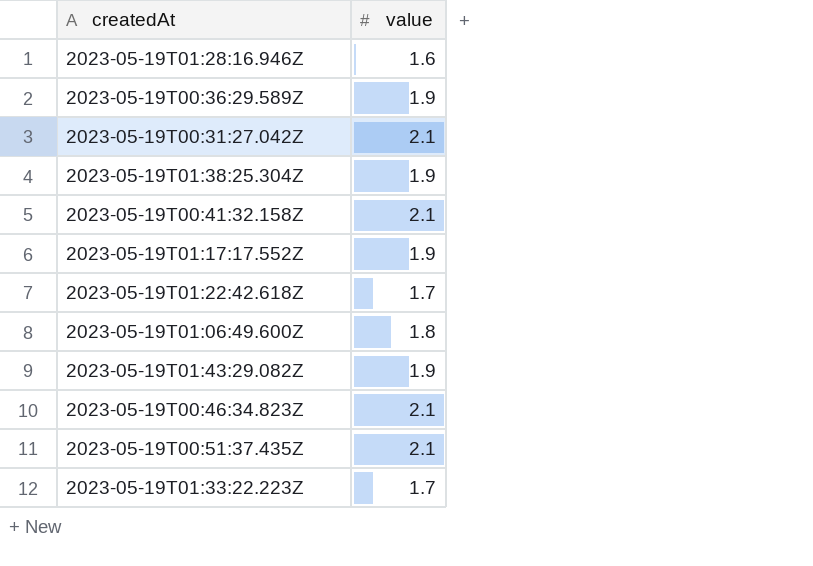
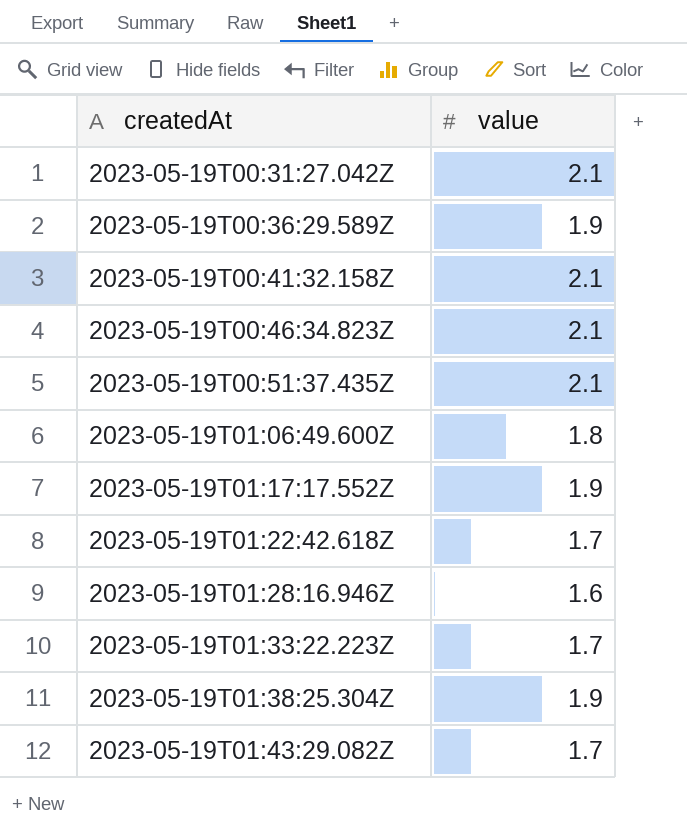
row order: none -> createdAt ascending
2023-05-19T01:43:29.082Z | value: 1.9 -> 1.7

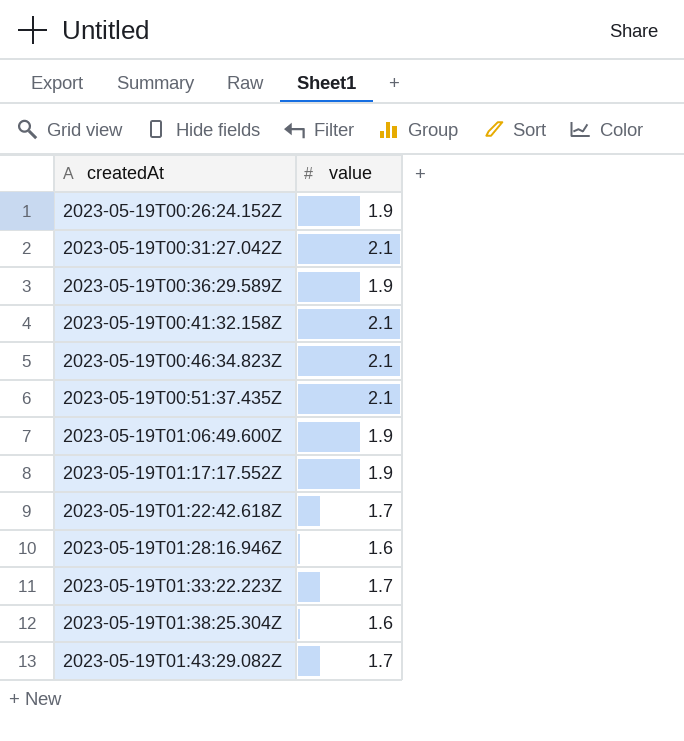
row 2023-05-19T00:26:24.152Z: none -> 1.9
2023-05-19T01:06:49.600Z | value: 1.8 -> 1.9
2023-05-19T01:38:25.304Z | value: 1.9 -> 1.6

